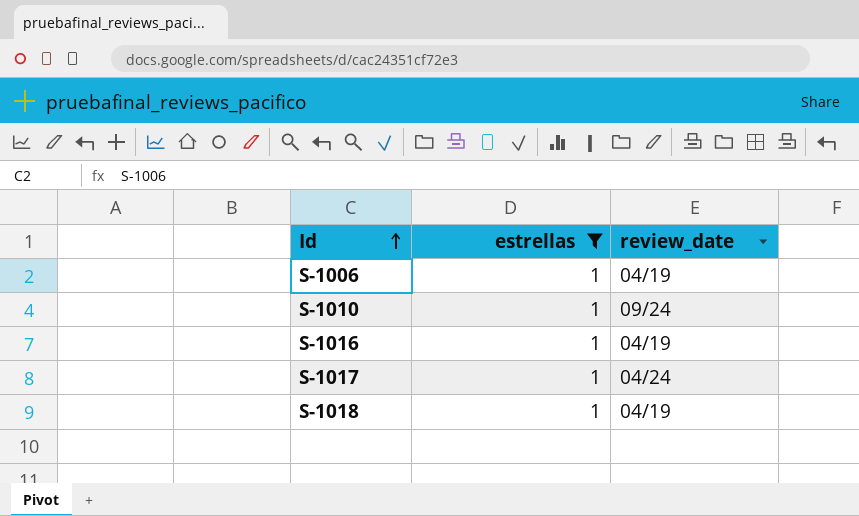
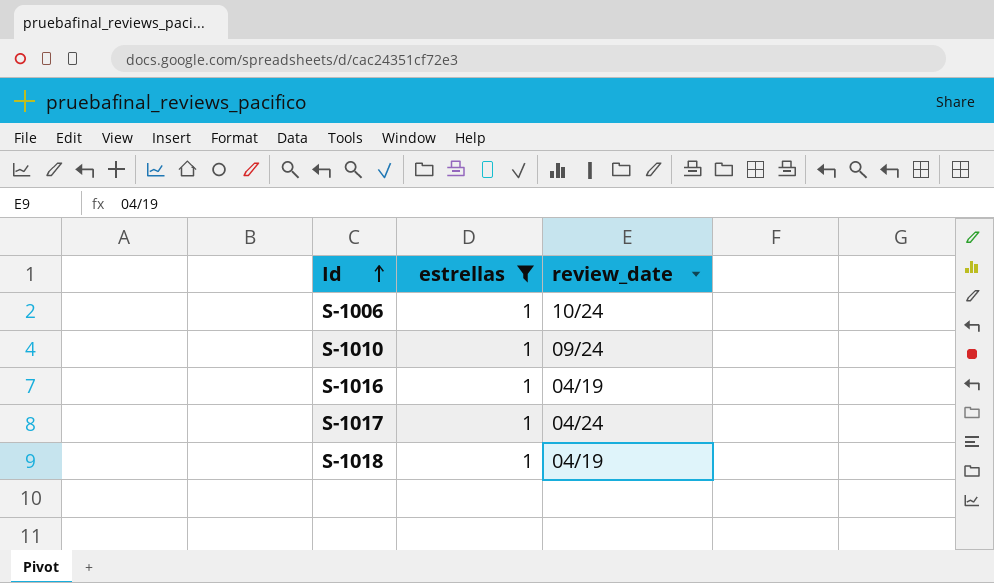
S-1006 | review_date: 04/19 -> 10/24

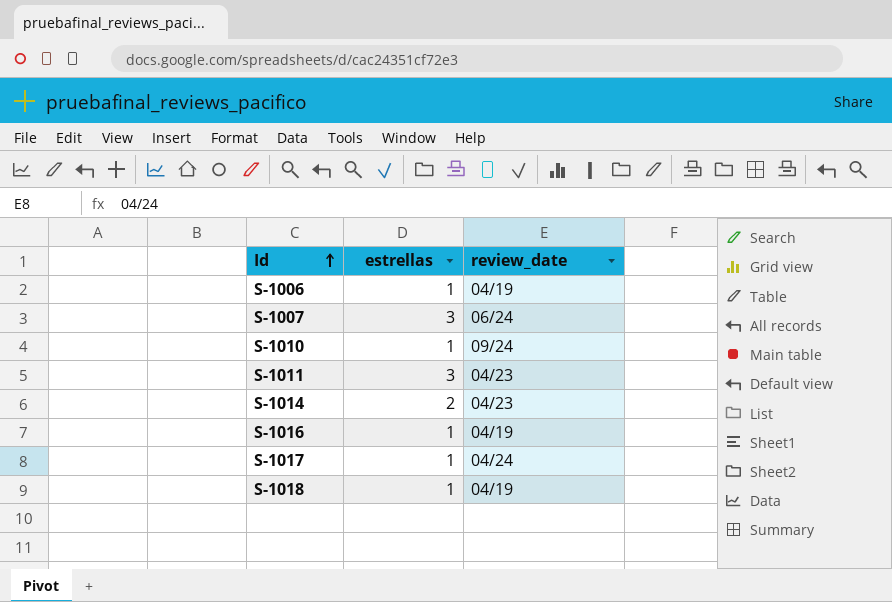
filter: estrellas = 1 -> none
S-1006 | review_date: 10/24 -> 04/19

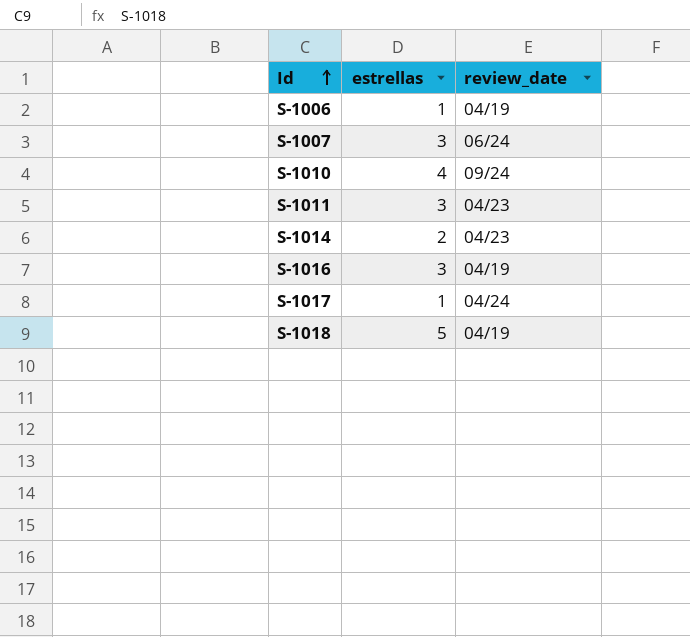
S-1010 | estrellas: 1 -> 4
S-1016 | estrellas: 1 -> 3
S-1018 | estrellas: 1 -> 5

